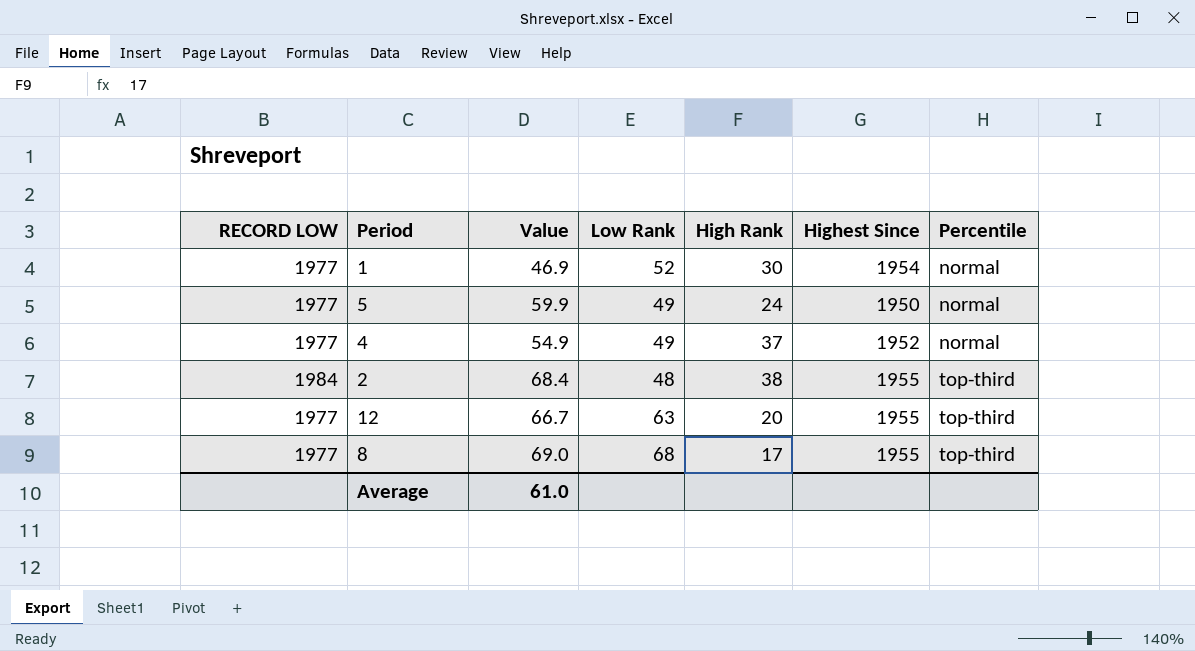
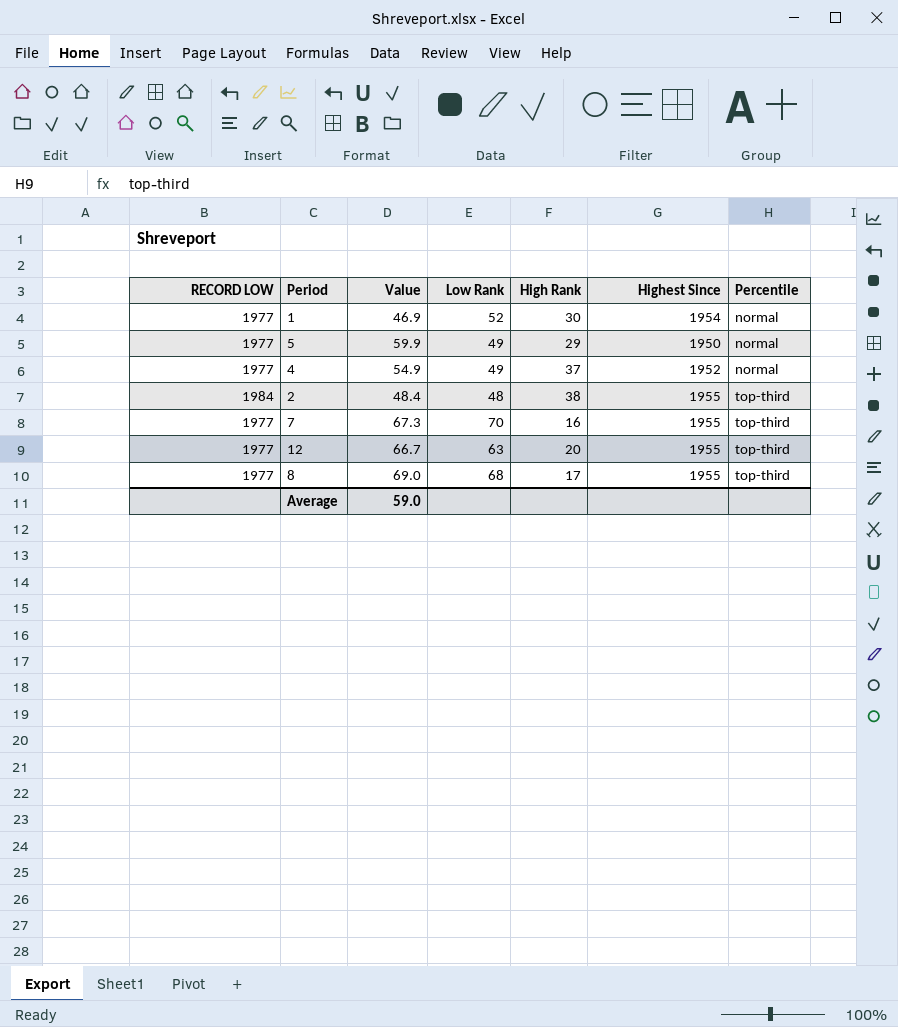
5 | High Rank: 24 -> 29
2 | Value: 68.4 -> 48.4
row 7: none -> 1977 | 67.3 | 70 | 16 | 1955 | top-third
Average | Value: 61.0 -> 59.0

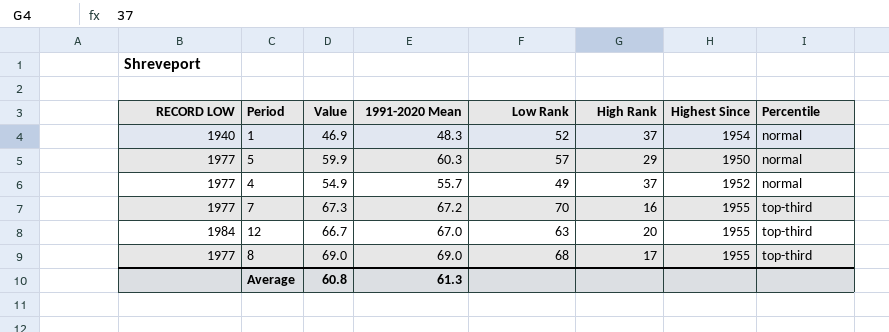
column 1991-2020 Mean | position: none -> 4
row 2: 1984 | 48.4 | 48 | 38 | 1955 | top-third -> none
1 | RECORD LOW: 1977 -> 1940
1 | High Rank: 30 -> 37
5 | Low Rank: 49 -> 57
12 | RECORD LOW: 1977 -> 1984
Average | Value: 59.0 -> 60.8

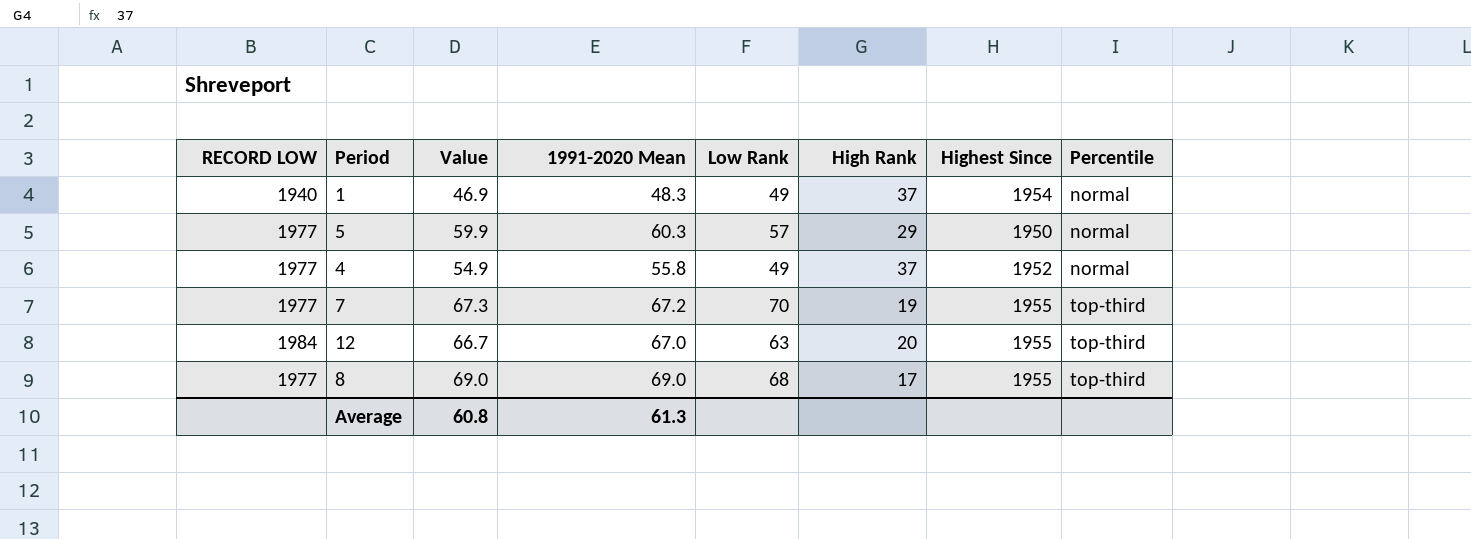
1 | Low Rank: 52 -> 49
4 | 1991-2020 Mean: 55.7 -> 55.8
7 | High Rank: 16 -> 19

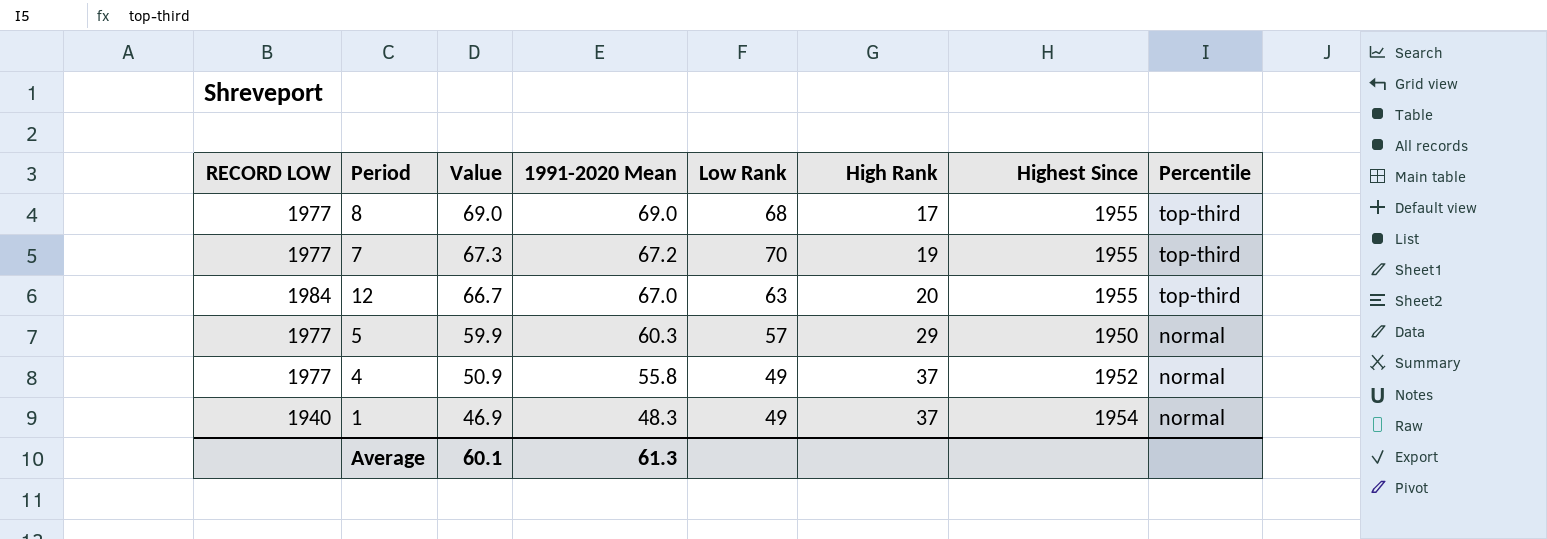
row order: Percentile ascending -> Value descending
4 | Value: 54.9 -> 50.9
Average | Value: 60.8 -> 60.1

